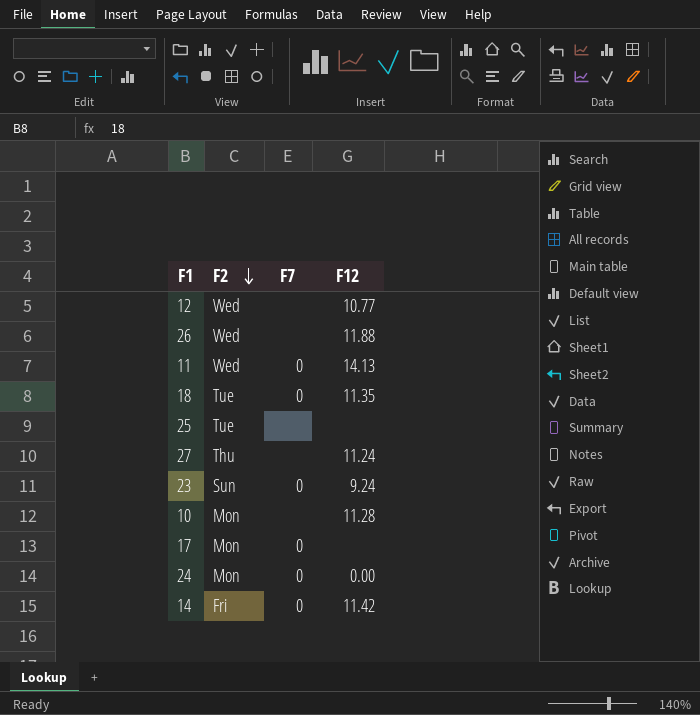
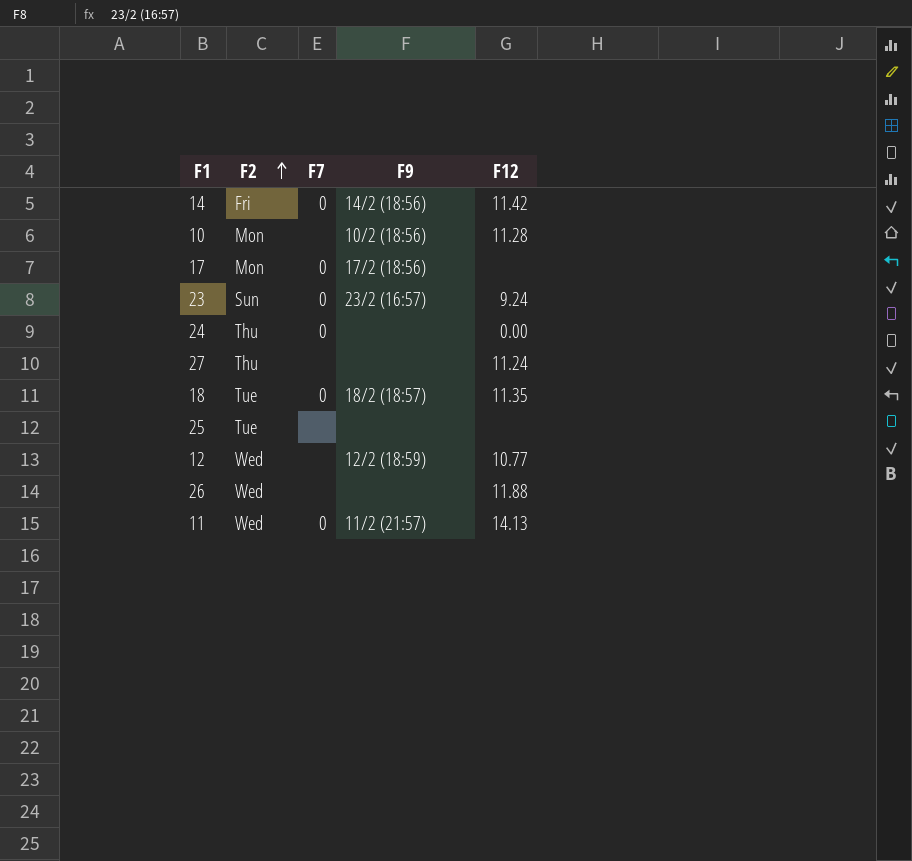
row order: F2 descending -> F2 ascending
column F9 | position: none -> 4
24 | F2: Mon -> Thu

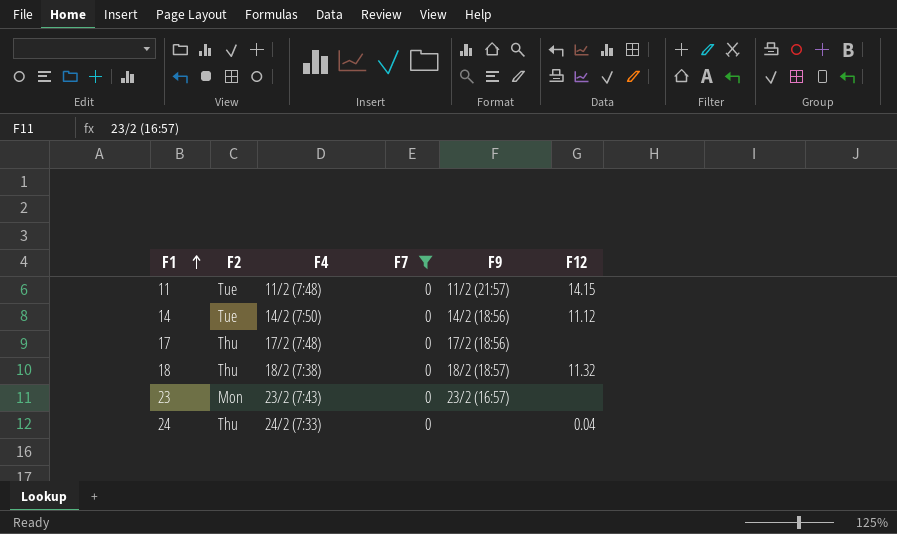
filter: none -> F7 = 0
row order: F2 ascending -> F1 ascending
column F4 | position: none -> 3
11 | F2: Wed -> Tue
11 | F12: 14.13 -> 14.15
14 | F2: Fri -> Tue
14 | F12: 11.42 -> 11.12
17 | F2: Mon -> Thu
18 | F2: Tue -> Thu
18 | F12: 11.35 -> 11.32
23 | F2: Sun -> Mon
23 | F12: 9.24 -> none
24 | F12: 0.00 -> 0.04

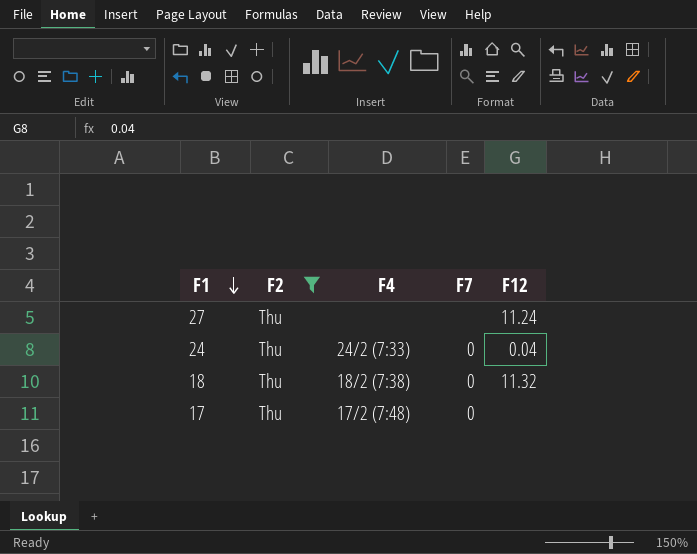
filter: F7 = 0 -> F2 = Thu
row order: F1 ascending -> F1 descending
column F9 | position: 5 -> none

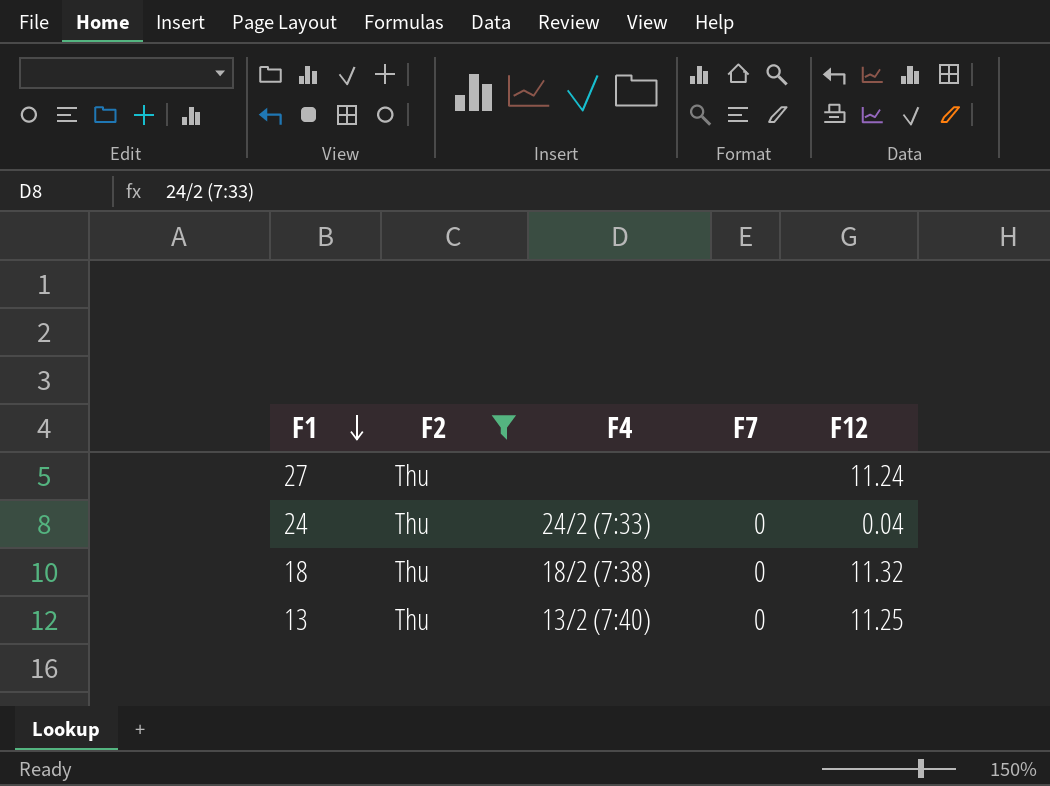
row 17: Thu | 17/2 (7:48) | 0 | none -> none
row 13: none -> Thu | 13/2 (7:40) | 0 | 11.25

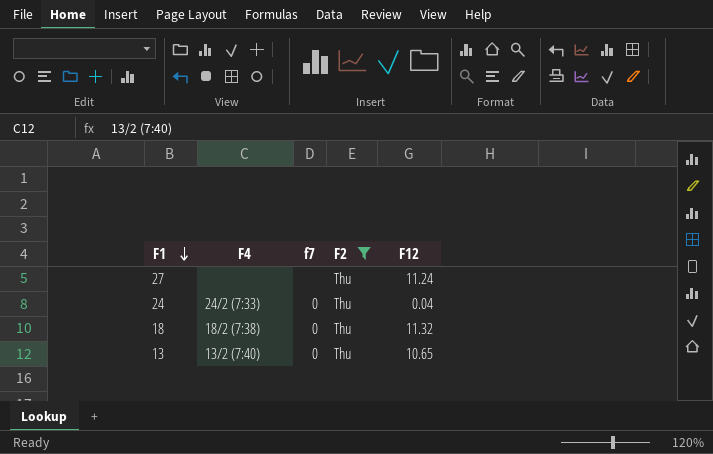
column name: F7 -> f7
column F2 | position: 2 -> 4
13 | F12: 11.25 -> 10.65

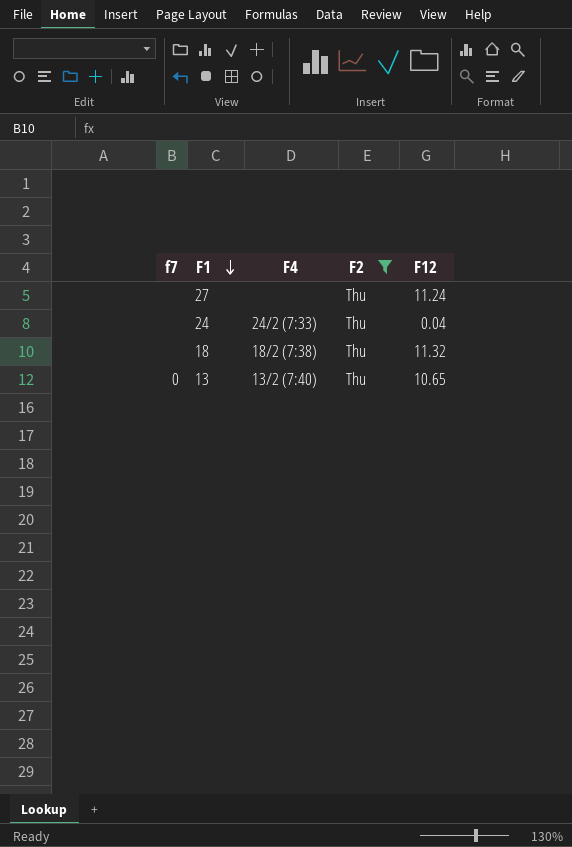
column f7 | position: 3 -> 1
24 | f7: 0 -> none
18 | f7: 0 -> none

